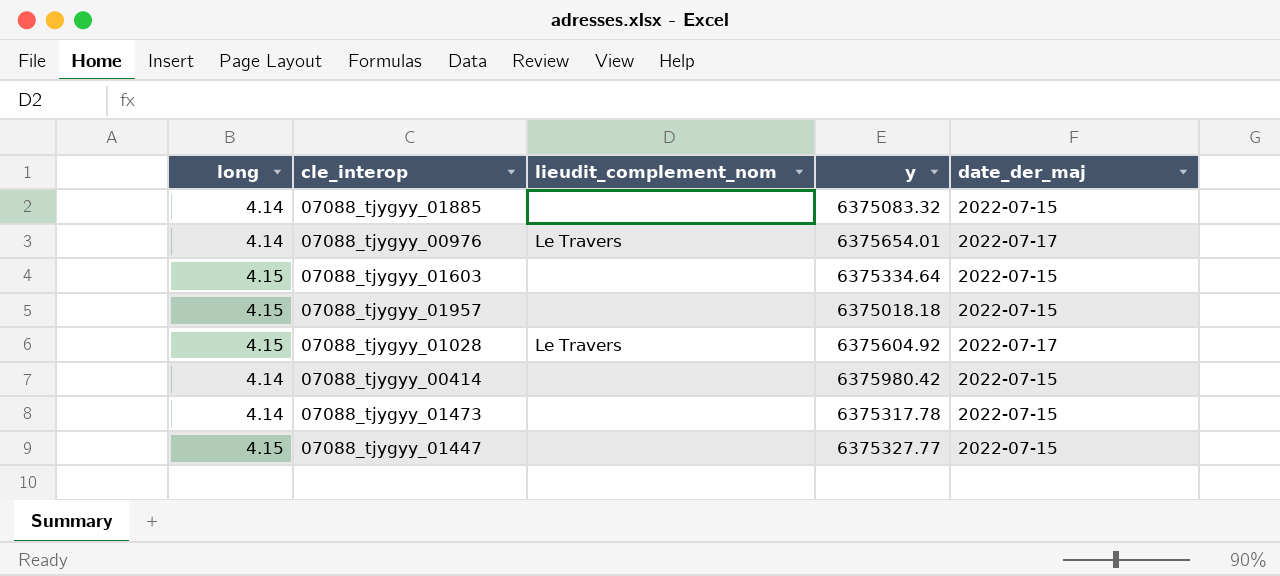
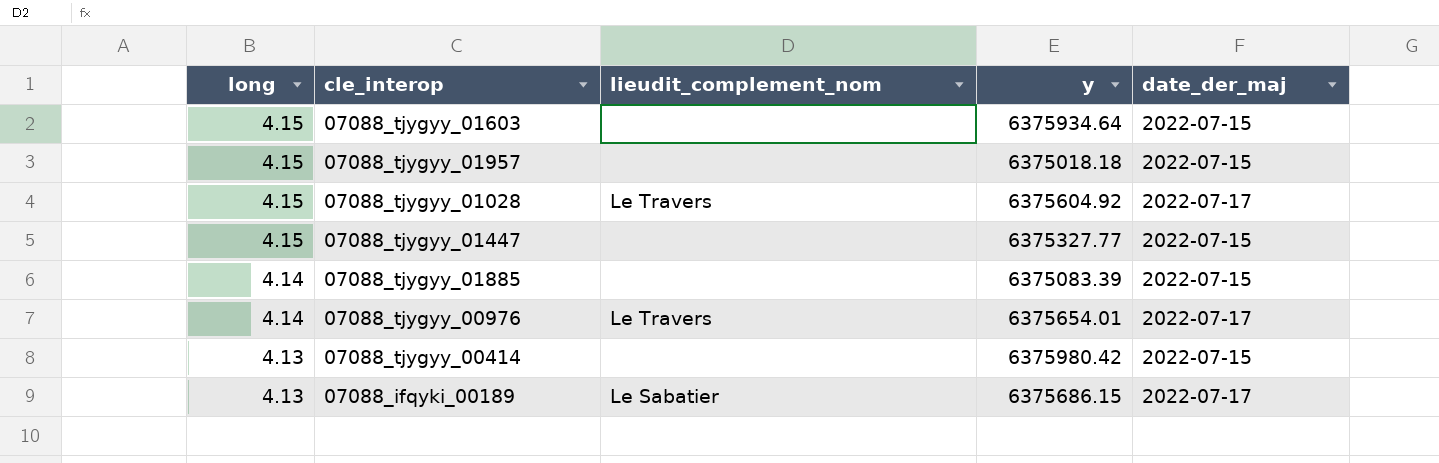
row order: none -> long descending
row 07088_tjygyy_01473: 4.14 | none | 6375317.78 | 2022-07-15 -> none
07088_tjygyy_01603 | y: 6375334.64 -> 6375934.64
07088_tjygyy_01885 | y: 6375083.32 -> 6375083.39
07088_tjygyy_00414 | long: 4.14 -> 4.13
row 07088_ifqyki_00189: none -> 4.13 | Le Sabatier | 6375686.15 | 2022-07-17

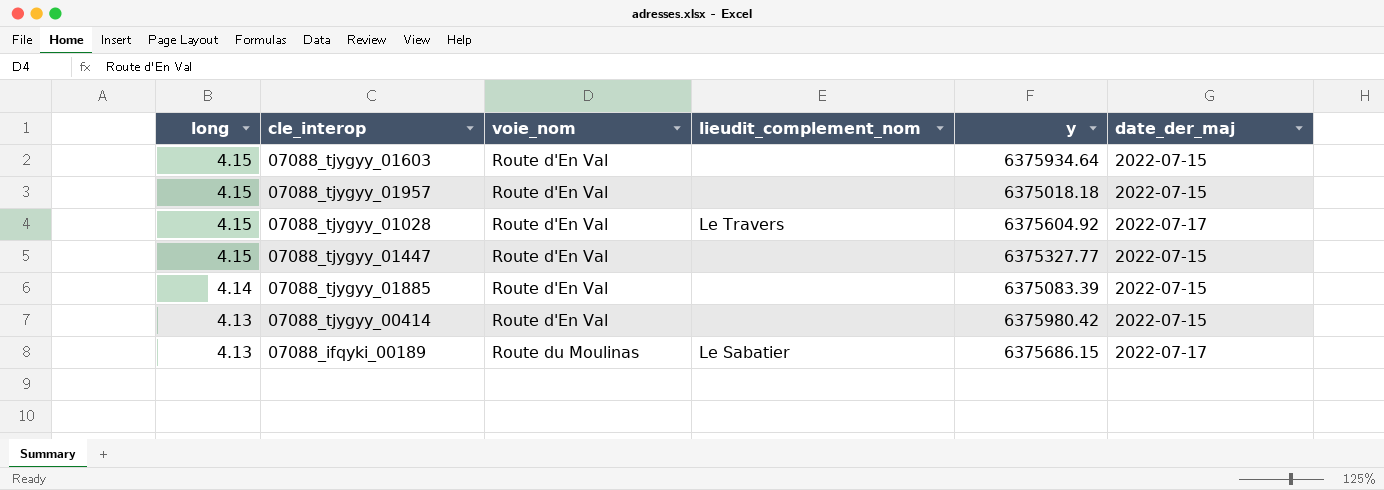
column voie_nom | position: none -> 3
row 07088_tjygyy_00976: 4.14 | Le Travers | 6375654.01 | 2022-07-17 -> none

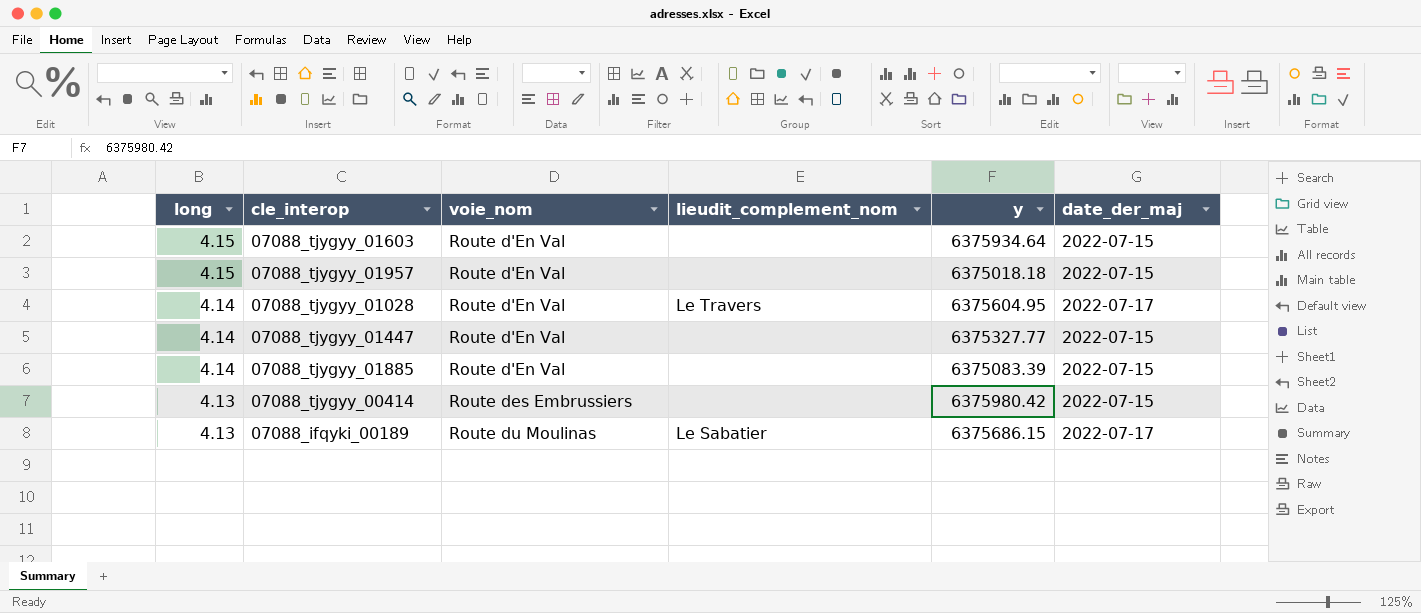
07088_tjygyy_01028 | long: 4.15 -> 4.14
07088_tjygyy_01028 | y: 6375604.92 -> 6375604.95
07088_tjygyy_01447 | long: 4.15 -> 4.14
07088_tjygyy_00414 | voie_nom: Route d'En Val -> Route des Embrussiers

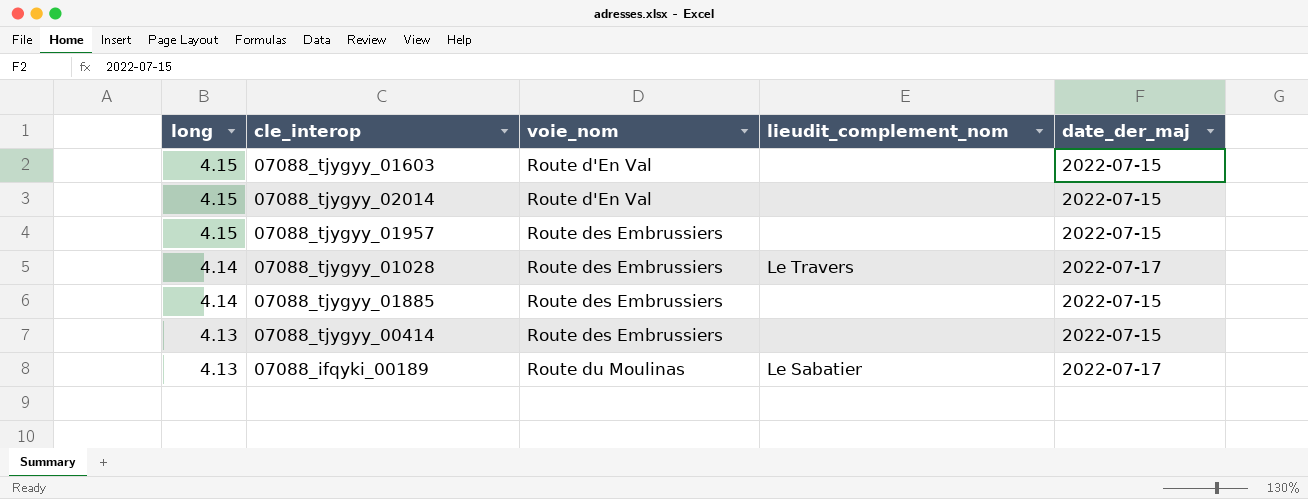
column y | position: 5 -> none
row 07088_tjygyy_01447: 4.14 | Route d'En Val | none | 6375327.77 | 2022-07-15 -> none
row 07088_tjygyy_02014: none -> 4.15 | Route d'En Val | none | 2022-07-15
07088_tjygyy_01957 | voie_nom: Route d'En Val -> Route des Embrussiers
07088_tjygyy_01028 | voie_nom: Route d'En Val -> Route des Embrussiers
07088_tjygyy_01885 | voie_nom: Route d'En Val -> Route des Embrussiers

